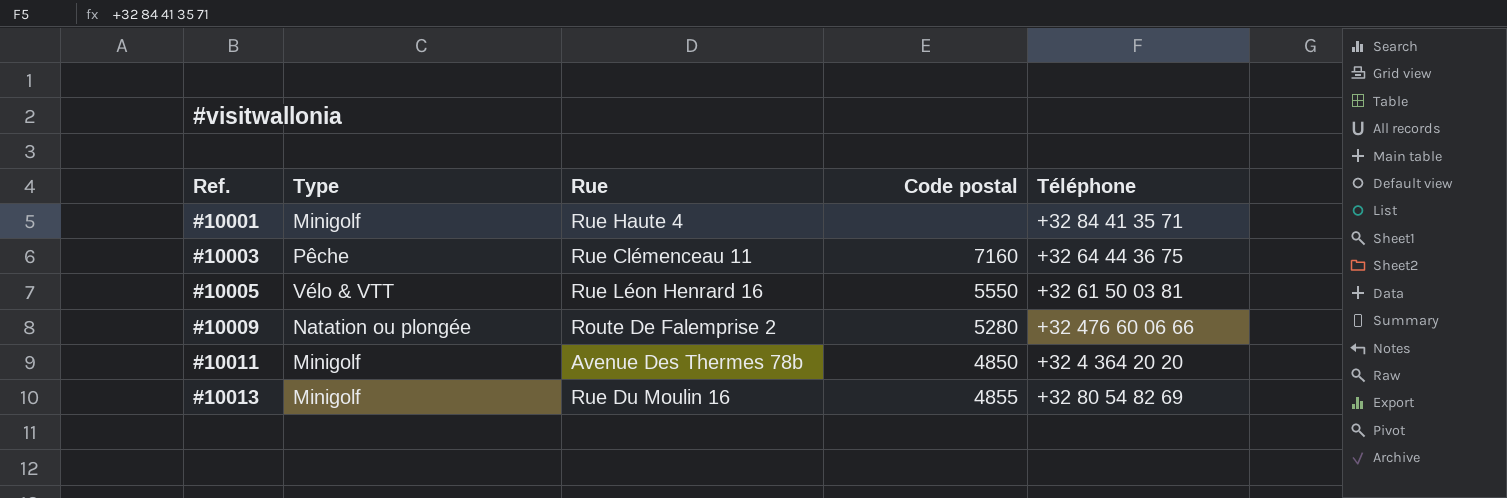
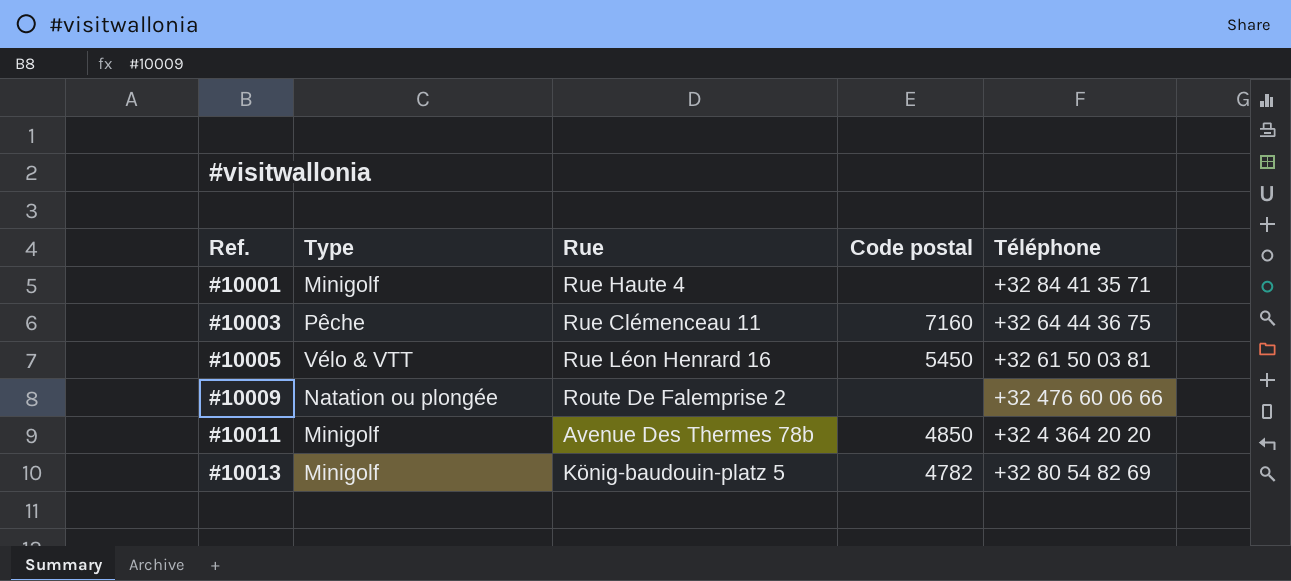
#10005 | Code postal: 5550 -> 5450
#10009 | Code postal: 5280 -> none
#10013 | Rue: Rue Du Moulin 16 -> König-baudouin-platz 5
#10013 | Code postal: 4855 -> 4782

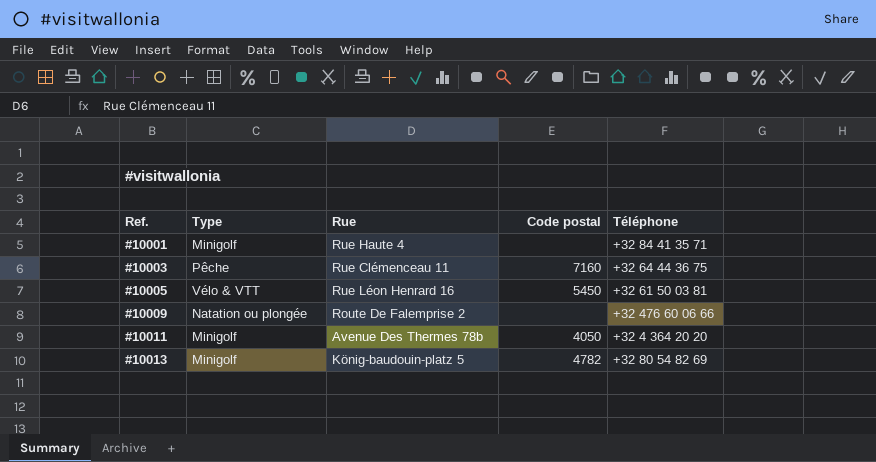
#10011 | Code postal: 4850 -> 4050

